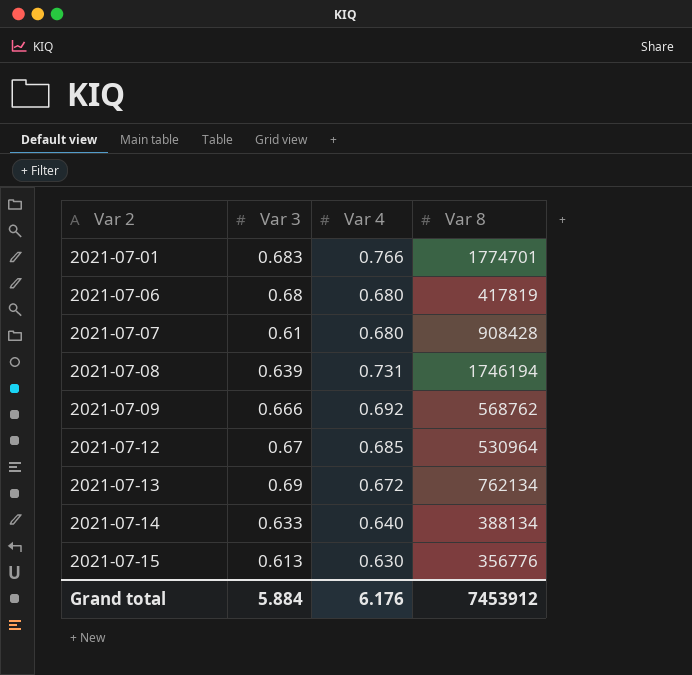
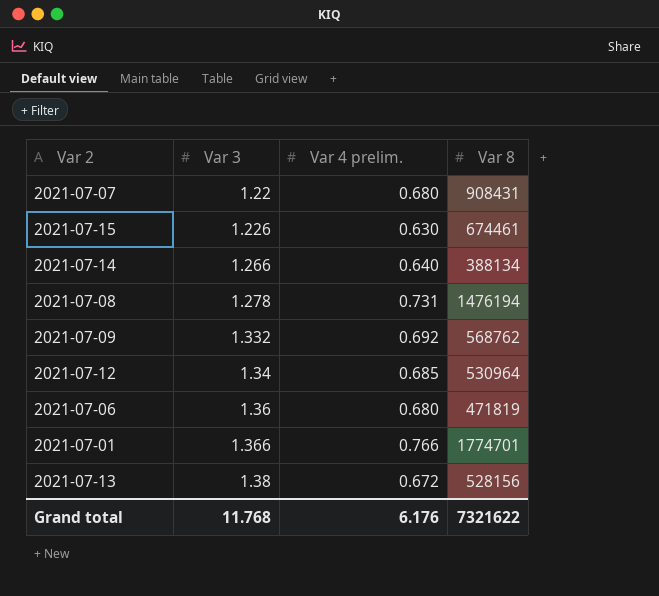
row order: Var 2 ascending -> Var 3 ascending
column name: Var 4 -> Var 4 prelim.
2021-07-07 | Var 3: 0.61 -> 1.22
2021-07-07 | Var 8: 908428 -> 908431
2021-07-15 | Var 3: 0.613 -> 1.226
2021-07-15 | Var 8: 356776 -> 674461
2021-07-14 | Var 3: 0.633 -> 1.266
2021-07-08 | Var 3: 0.639 -> 1.278
2021-07-08 | Var 8: 1746194 -> 1476194
2021-07-09 | Var 3: 0.666 -> 1.332
2021-07-12 | Var 3: 0.67 -> 1.34
2021-07-06 | Var 3: 0.68 -> 1.36
2021-07-06 | Var 8: 417819 -> 471819
2021-07-01 | Var 3: 0.683 -> 1.366
2021-07-13 | Var 3: 0.69 -> 1.38
2021-07-13 | Var 8: 762134 -> 528156
Grand total | Var 3: 5.884 -> 11.768
Grand total | Var 8: 7453912 -> 7321622

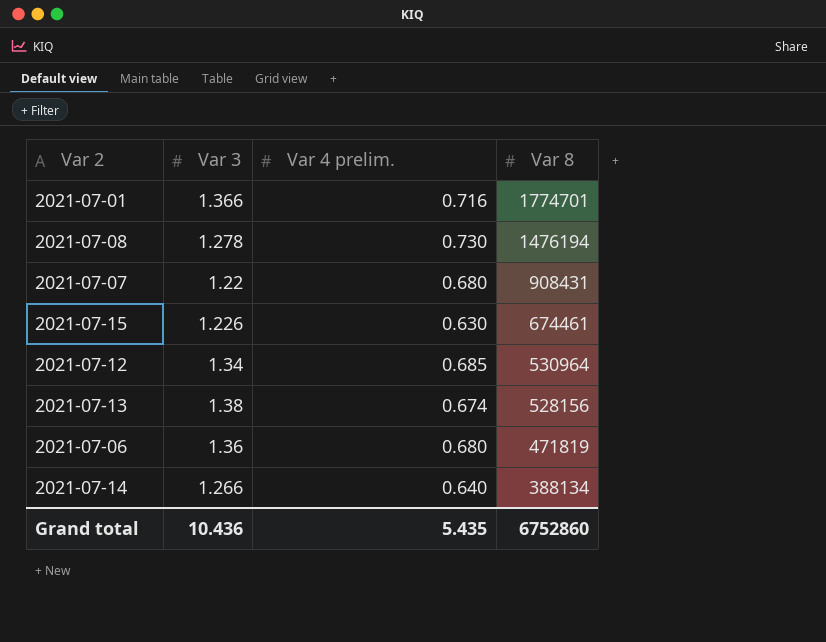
row order: Var 3 ascending -> Var 8 descending
row 2021-07-09: 1.332 | 0.692 | 568762 -> none
2021-07-01 | Var 4 prelim.: 0.766 -> 0.716
2021-07-08 | Var 4 prelim.: 0.731 -> 0.730
2021-07-13 | Var 4 prelim.: 0.672 -> 0.674
Grand total | Var 3: 11.768 -> 10.436
Grand total | Var 4 prelim.: 6.176 -> 5.435
Grand total | Var 8: 7321622 -> 6752860

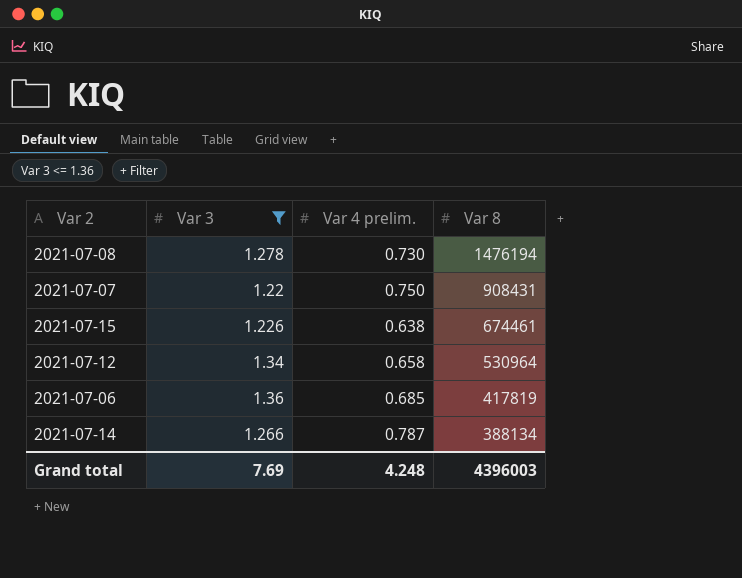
filter: none -> Var 3 <= 1.36
2021-07-07 | Var 4 prelim.: 0.680 -> 0.750
2021-07-15 | Var 4 prelim.: 0.630 -> 0.638
2021-07-12 | Var 4 prelim.: 0.685 -> 0.658
2021-07-06 | Var 4 prelim.: 0.680 -> 0.685
2021-07-06 | Var 8: 471819 -> 417819
2021-07-14 | Var 4 prelim.: 0.640 -> 0.787
Grand total | Var 3: 10.436 -> 7.69
Grand total | Var 4 prelim.: 5.435 -> 4.248
Grand total | Var 8: 6752860 -> 4396003

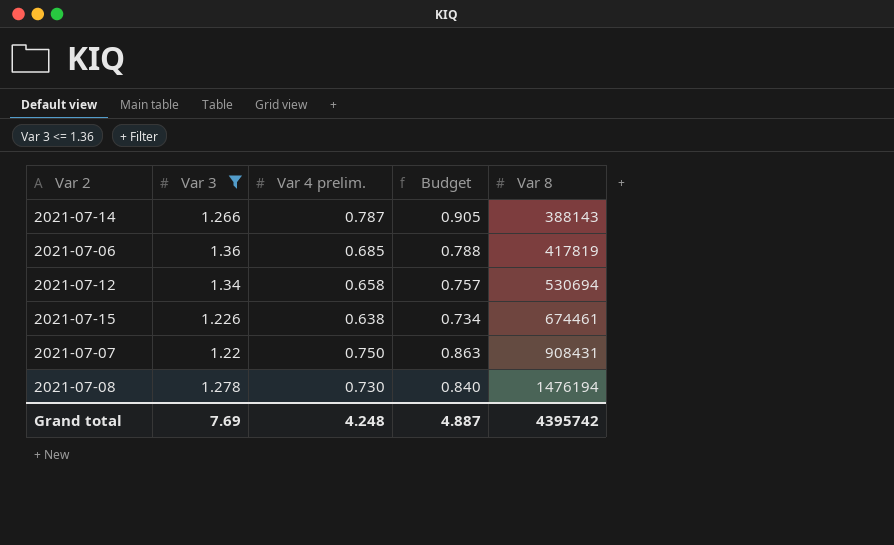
row order: Var 8 descending -> Var 8 ascending
column Budget | formula: none -> [Var 4 prelim.] * 1.15
2021-07-14 | Var 8: 388134 -> 388143
2021-07-12 | Var 8: 530964 -> 530694
Grand total | Var 8: 4396003 -> 4395742

